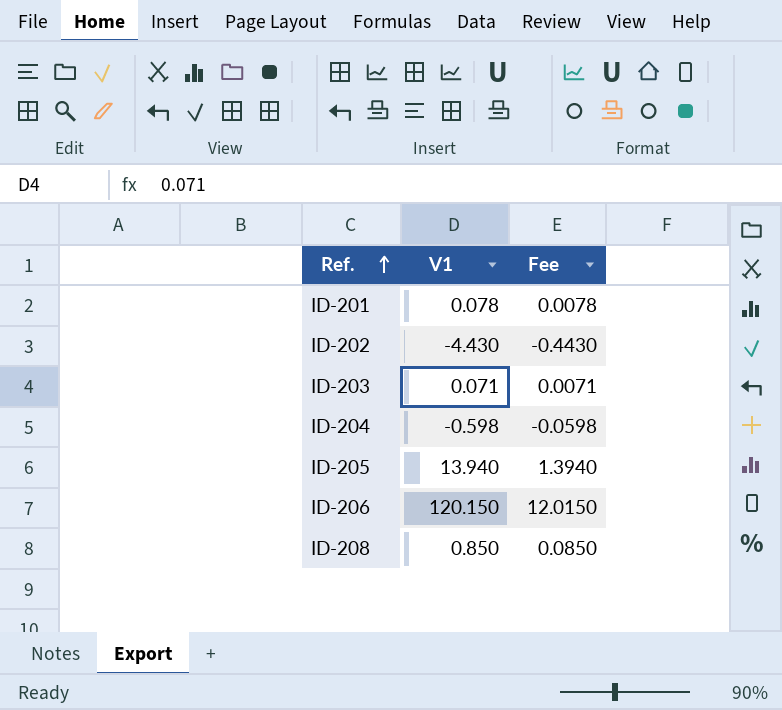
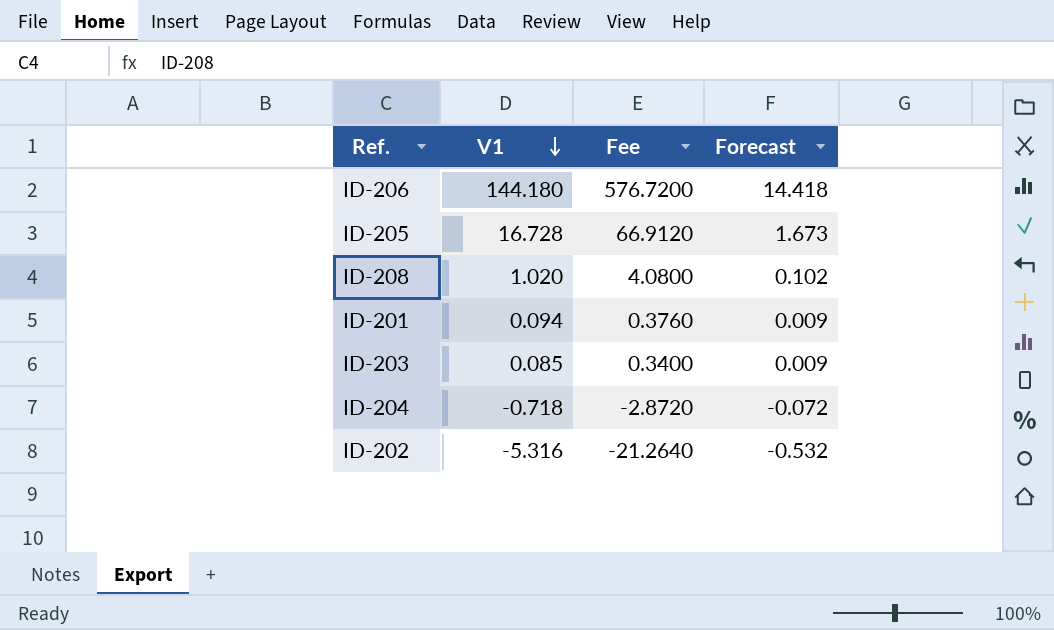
row order: Ref. ascending -> V1 descending
column Fee | formula: [V1] * 0.1 -> [V1] * 4
column Forecast | formula: none -> [V1] * 0.1
ID-206 | V1: 120.150 -> 144.180
ID-205 | V1: 13.940 -> 16.728
ID-208 | V1: 0.850 -> 1.020
ID-201 | V1: 0.078 -> 0.094
ID-203 | V1: 0.071 -> 0.085
ID-204 | V1: -0.598 -> -0.718
ID-202 | V1: -4.430 -> -5.316

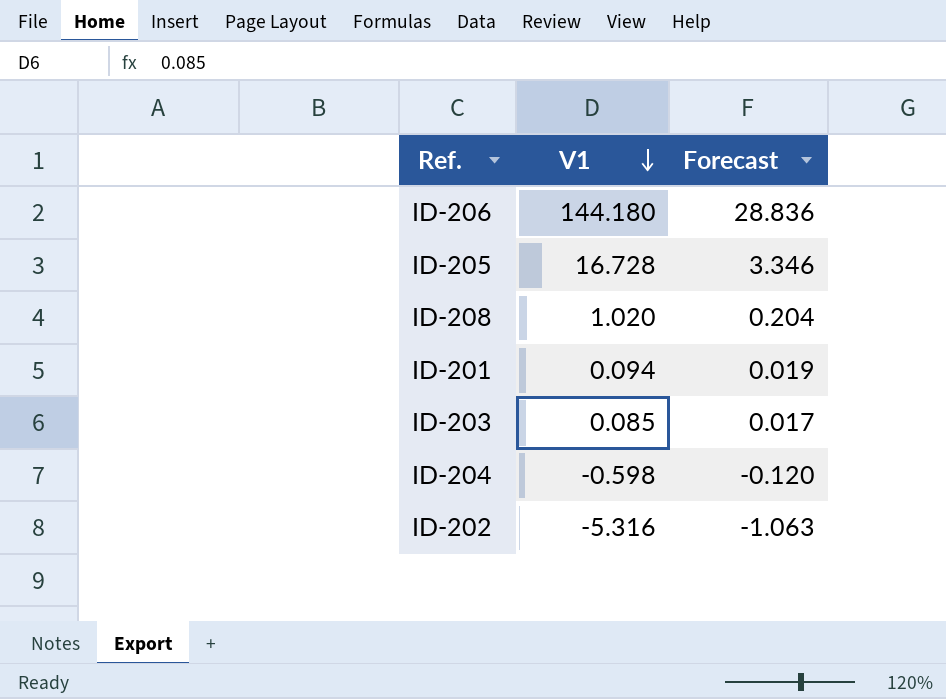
column Fee | formula: [V1] * 4 -> none
column Forecast | formula: [V1] * 0.1 -> [V1] * 0.2
ID-204 | V1: -0.718 -> -0.598

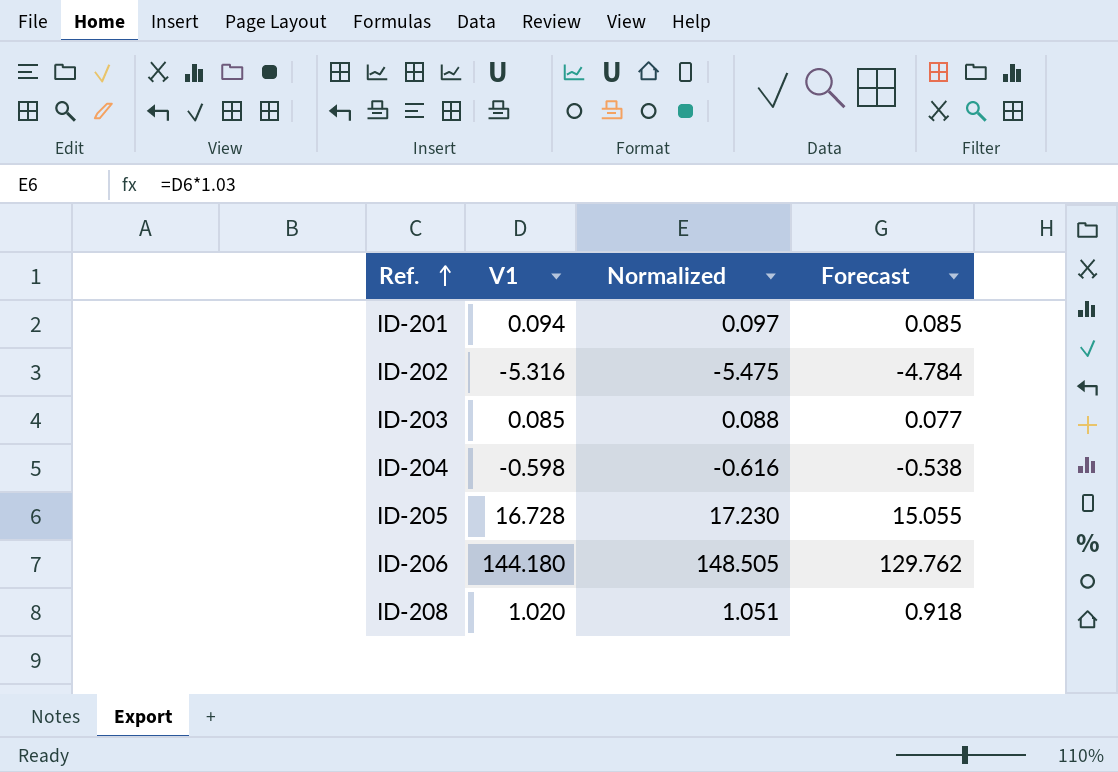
row order: V1 descending -> Ref. ascending
column Normalized | formula: none -> [V1] * 1.03
column Forecast | formula: [V1] * 0.2 -> [V1] * 0.9

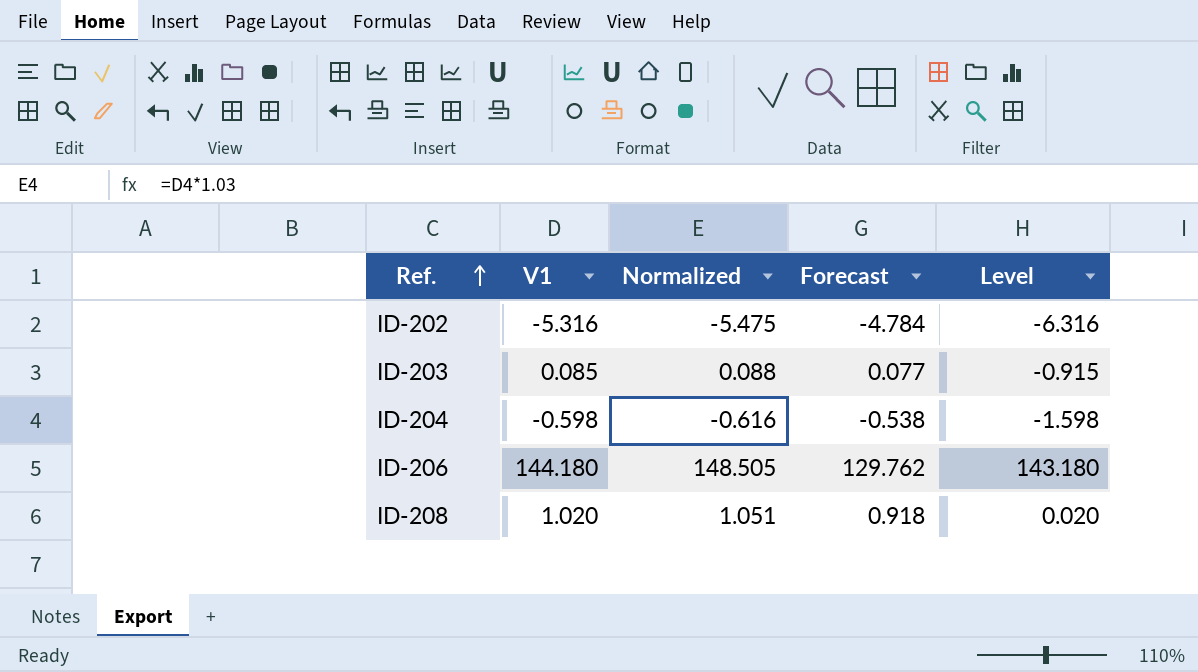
column Level | formula: none -> [V1] - 1
row ID-201: 0.094 | 0.097 | 0.085 -> none
row ID-205: 16.728 | 17.230 | 15.055 -> none

